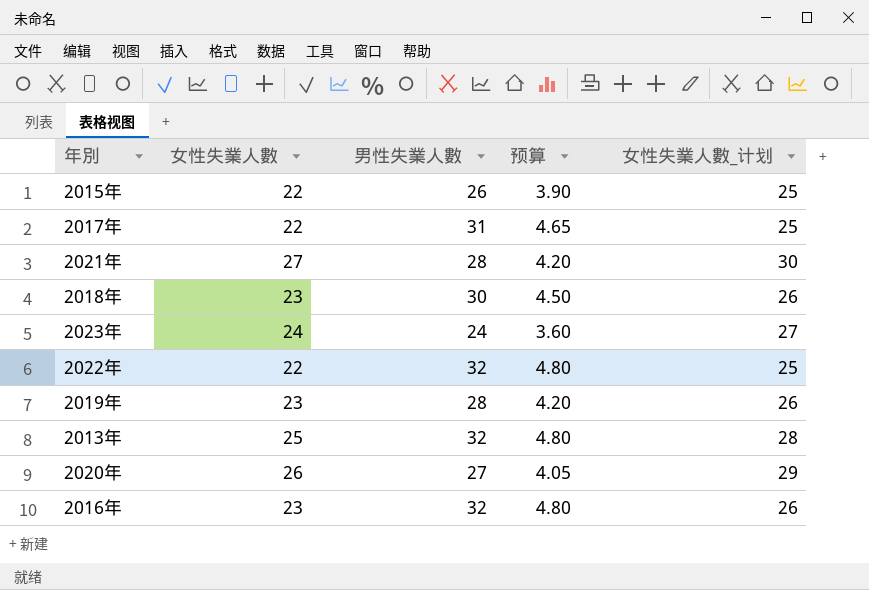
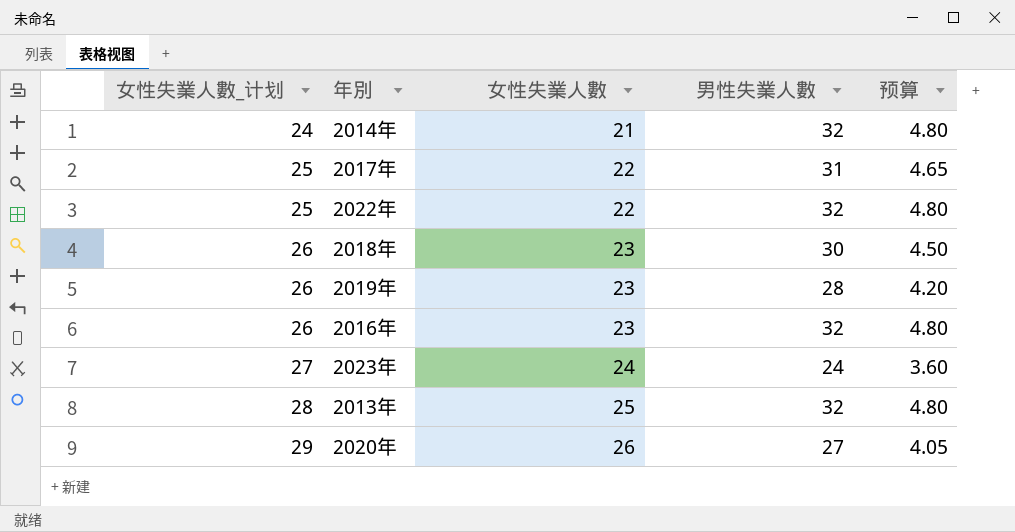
row order: none -> 女性失業人數_计划 ascending
column 女性失業人數_计划 | position: 5 -> 1
row 2015年: 22 | 26 | 3.90 | 25 -> none
row 2021年: 27 | 28 | 4.20 | 30 -> none
row 2014年: none -> 24 | 21 | 32 | 4.80

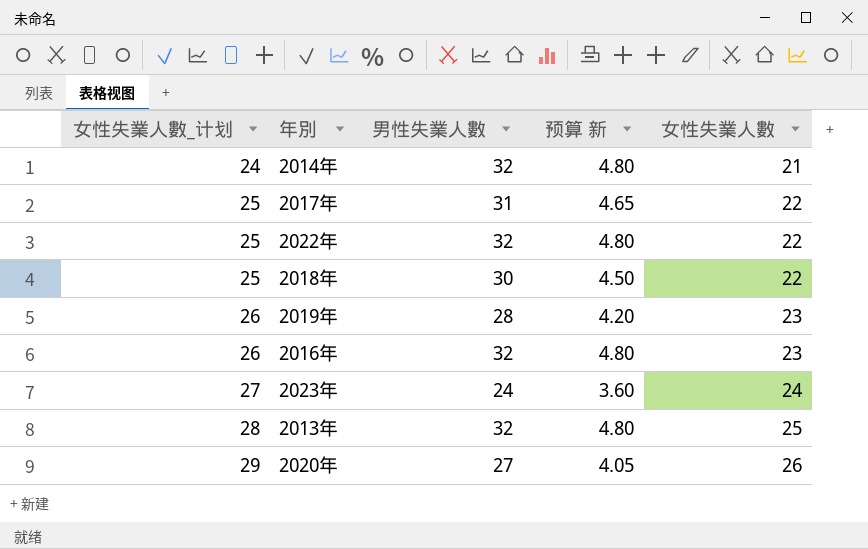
column name: 预算 -> 预算 新
column 女性失業人數 | position: 3 -> 5
2018年 | 女性失業人數_计划: 26 -> 25
2018年 | 女性失業人數: 23 -> 22

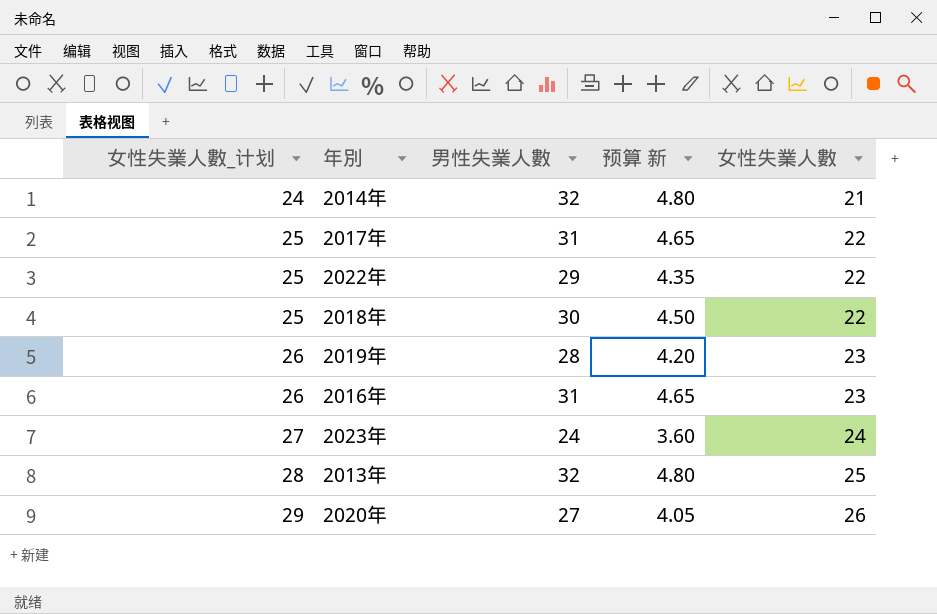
2022年 | 男性失業人數: 32 -> 29
2022年 | 预算 新: 4.80 -> 4.35
2016年 | 男性失業人數: 32 -> 31
2016年 | 预算 新: 4.80 -> 4.65

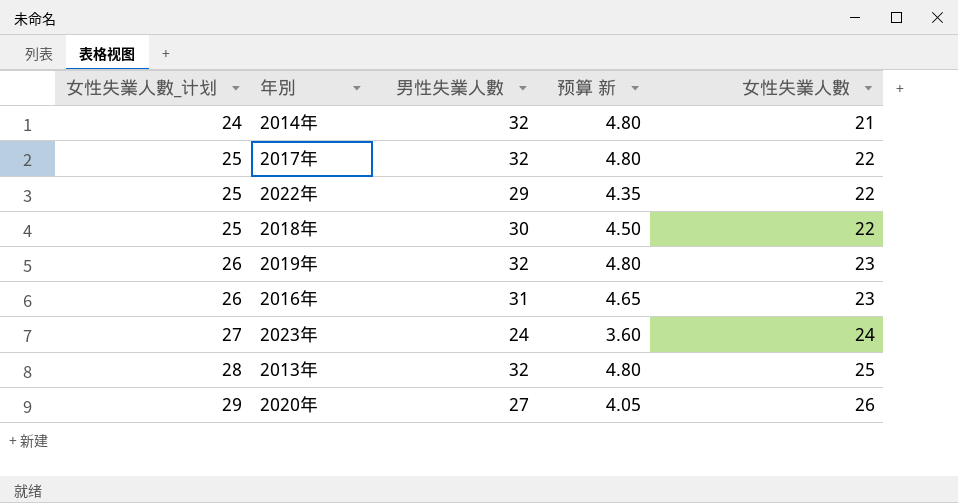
2017年 | 男性失業人數: 31 -> 32
2017年 | 预算 新: 4.65 -> 4.80
2019年 | 男性失業人數: 28 -> 32
2019年 | 预算 新: 4.20 -> 4.80

